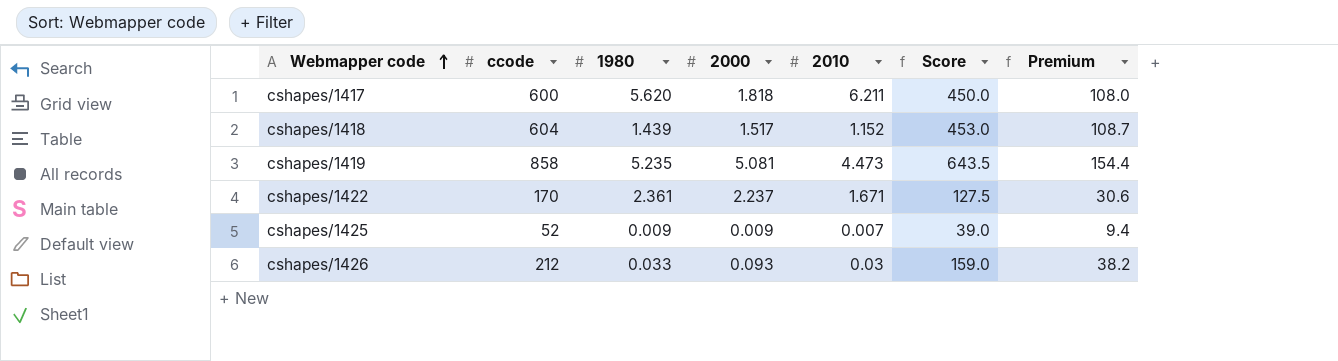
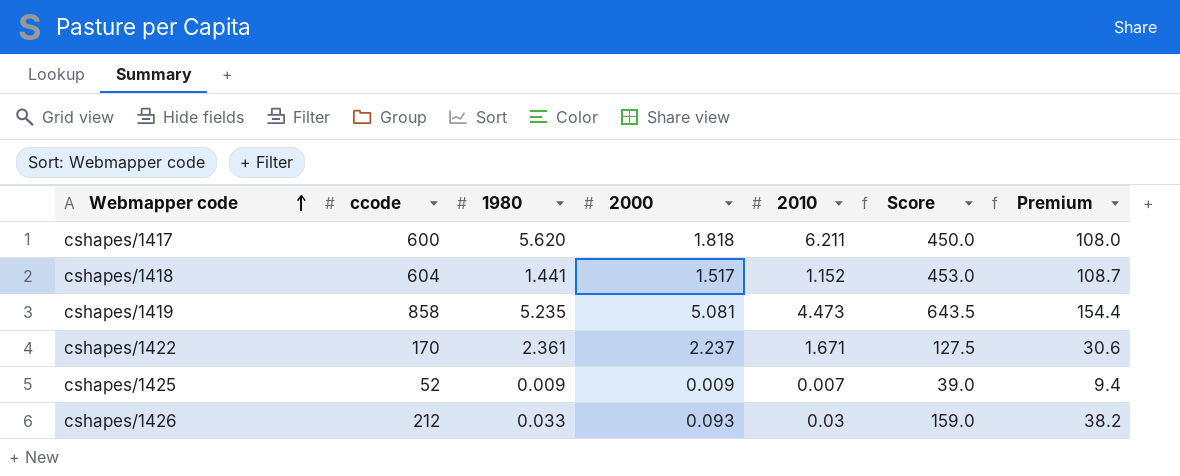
cshapes/1418 | 1980: 1.439 -> 1.441

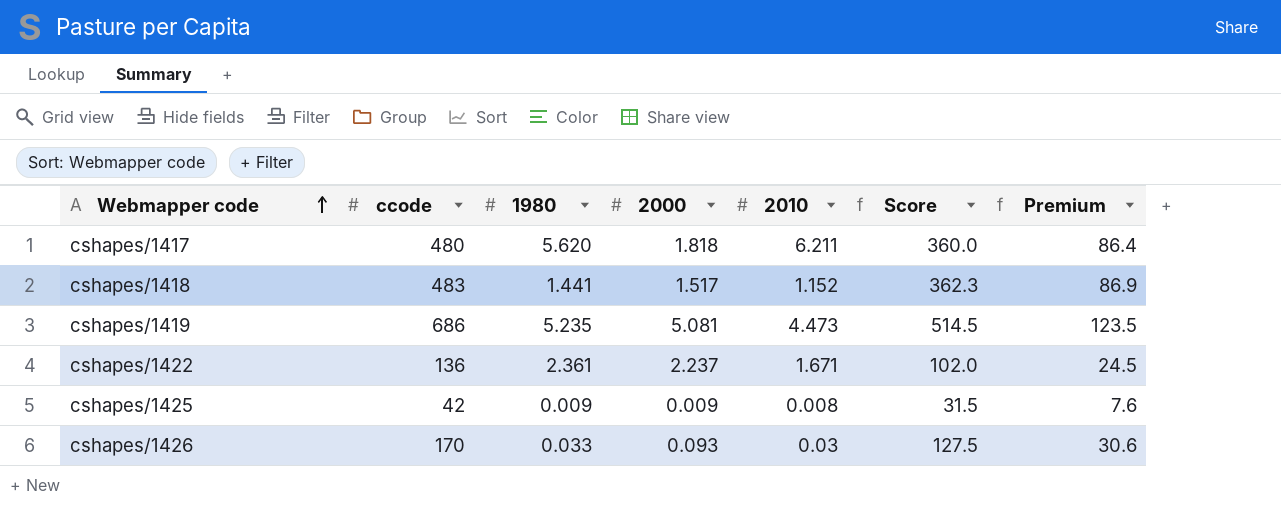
cshapes/1417 | ccode: 600 -> 480
cshapes/1417 | Score: 450.0 -> 360.0
cshapes/1417 | Premium: 108.0 -> 86.4
cshapes/1418 | ccode: 604 -> 483
cshapes/1418 | Score: 453.0 -> 362.3
cshapes/1418 | Premium: 108.7 -> 86.9
cshapes/1419 | ccode: 858 -> 686
cshapes/1419 | Score: 643.5 -> 514.5
cshapes/1419 | Premium: 154.4 -> 123.5
cshapes/1422 | ccode: 170 -> 136
cshapes/1422 | Score: 127.5 -> 102.0
cshapes/1422 | Premium: 30.6 -> 24.5
cshapes/1425 | ccode: 52 -> 42
cshapes/1425 | 2010: 0.007 -> 0.008
cshapes/1425 | Score: 39.0 -> 31.5
cshapes/1425 | Premium: 9.4 -> 7.6
cshapes/1426 | ccode: 212 -> 170
cshapes/1426 | Score: 159.0 -> 127.5
cshapes/1426 | Premium: 38.2 -> 30.6

